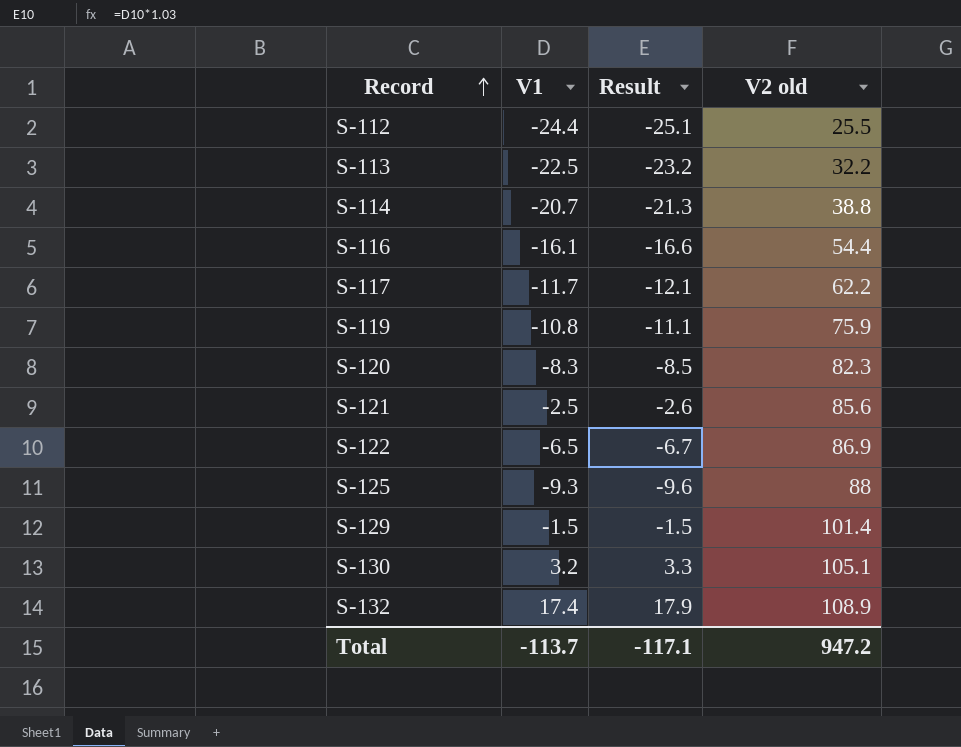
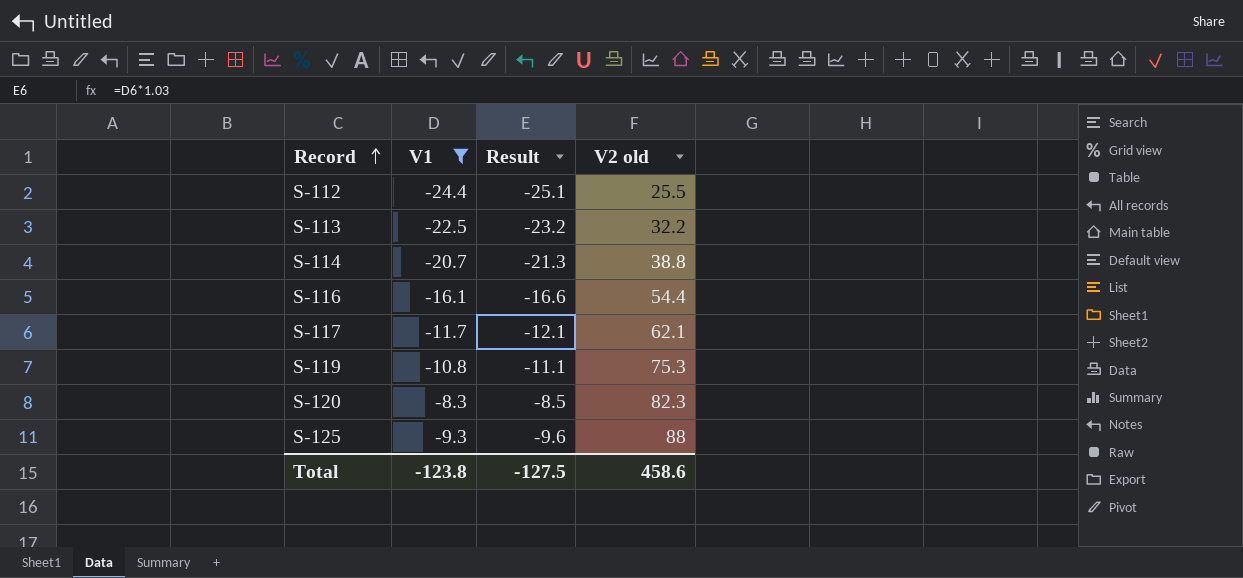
filter: none -> V1 <= -8.3
S-117 | V2 old: 62.2 -> 62.1
S-119 | V2 old: 75.9 -> 75.3
Total | V1: -113.7 -> -123.8
Total | Result: -117.1 -> -127.5
Total | V2 old: 947.2 -> 458.6

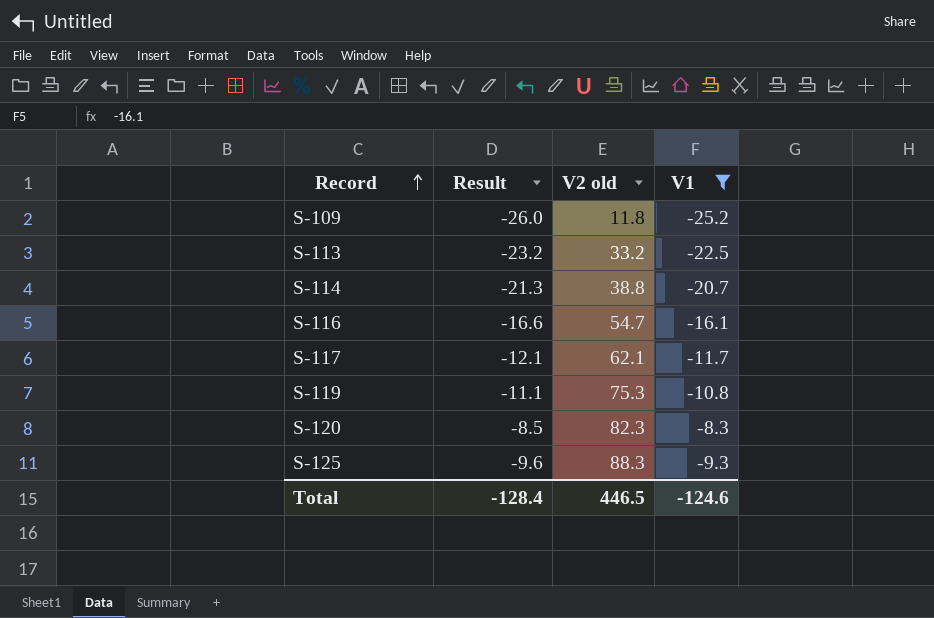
column V1 | position: 2 -> 4
row S-112: -24.4 | -25.1 | 25.5 -> none
row S-109: none -> -26.0 | 11.8 | -25.2
S-113 | V2 old: 32.2 -> 33.2
S-116 | V2 old: 54.4 -> 54.7
S-125 | V2 old: 88 -> 88.3
Total | Result: -127.5 -> -128.4
Total | V2 old: 458.6 -> 446.5
Total | V1: -123.8 -> -124.6

